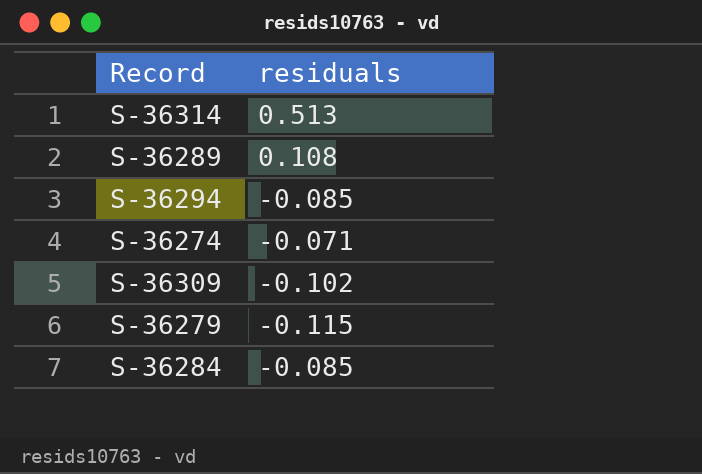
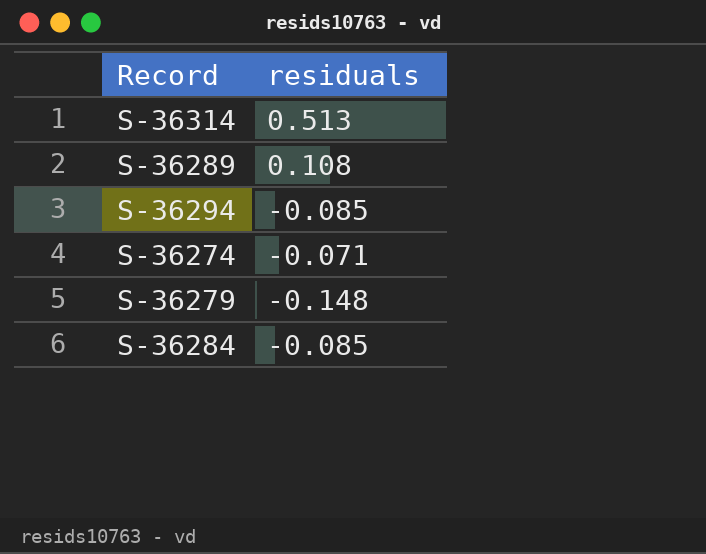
row S-36309: -0.102 -> none
S-36279 | residuals: -0.115 -> -0.148

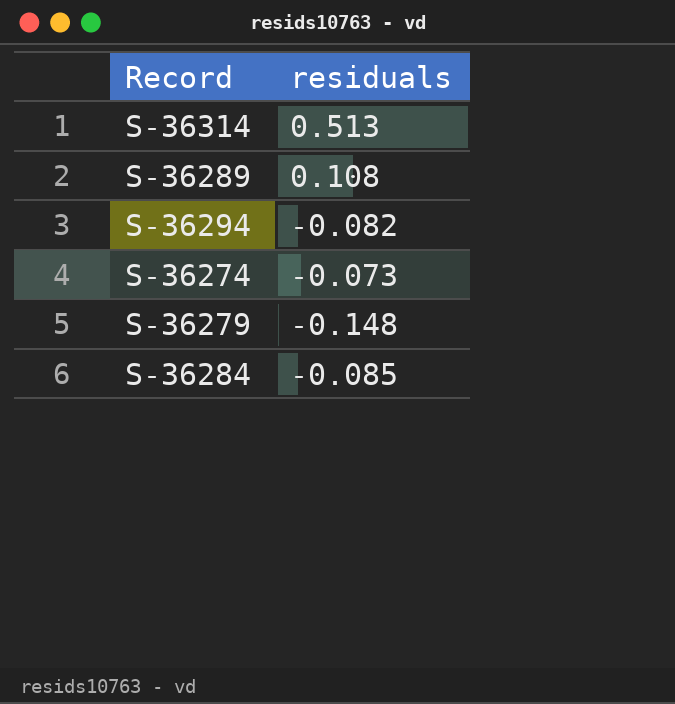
S-36294 | residuals: -0.085 -> -0.082
S-36274 | residuals: -0.071 -> -0.073

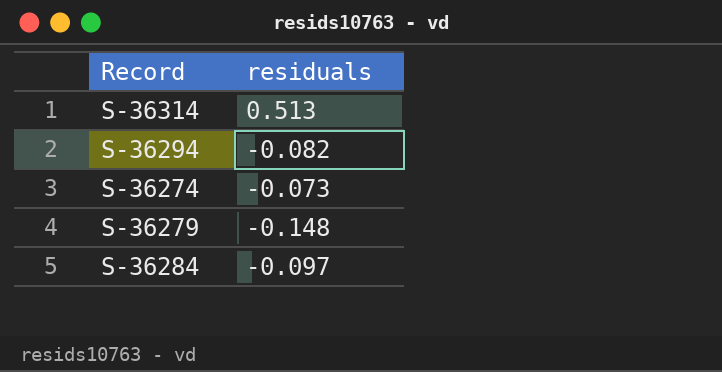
row S-36289: 0.108 -> none
S-36284 | residuals: -0.085 -> -0.097

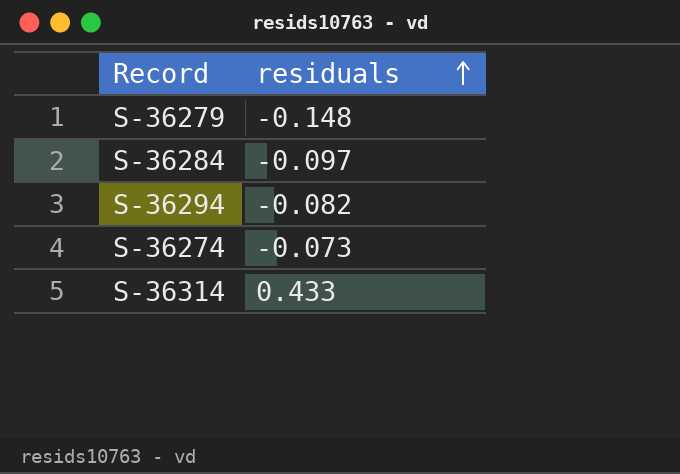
row order: none -> residuals ascending
S-36314 | residuals: 0.513 -> 0.433

